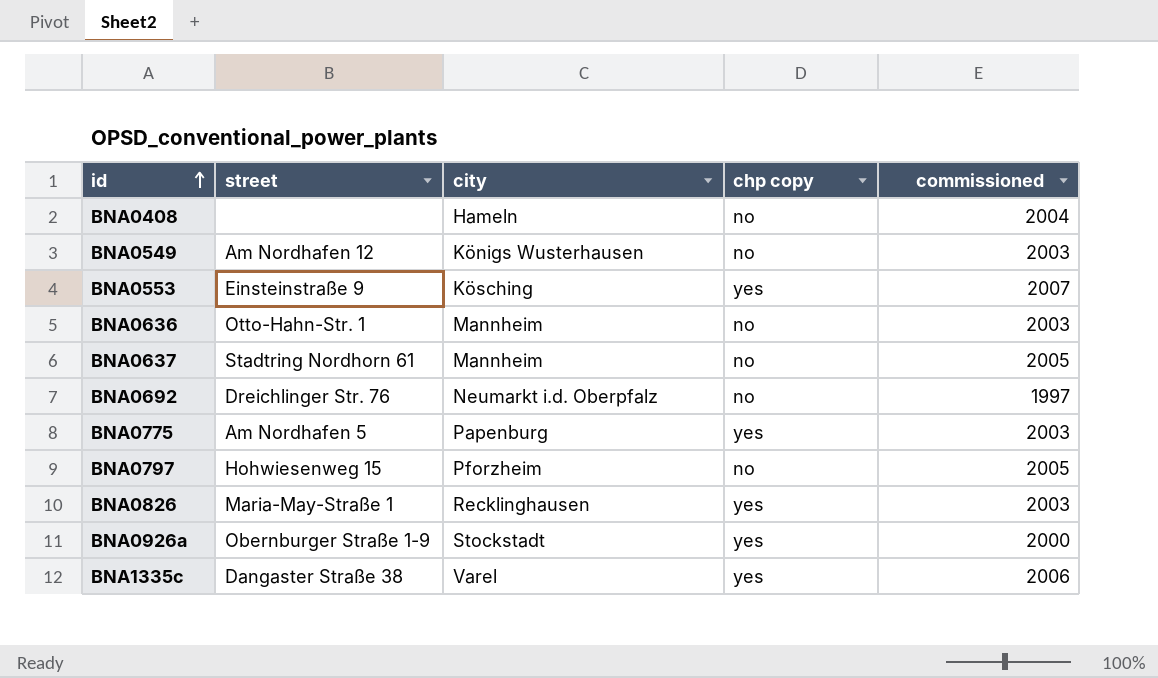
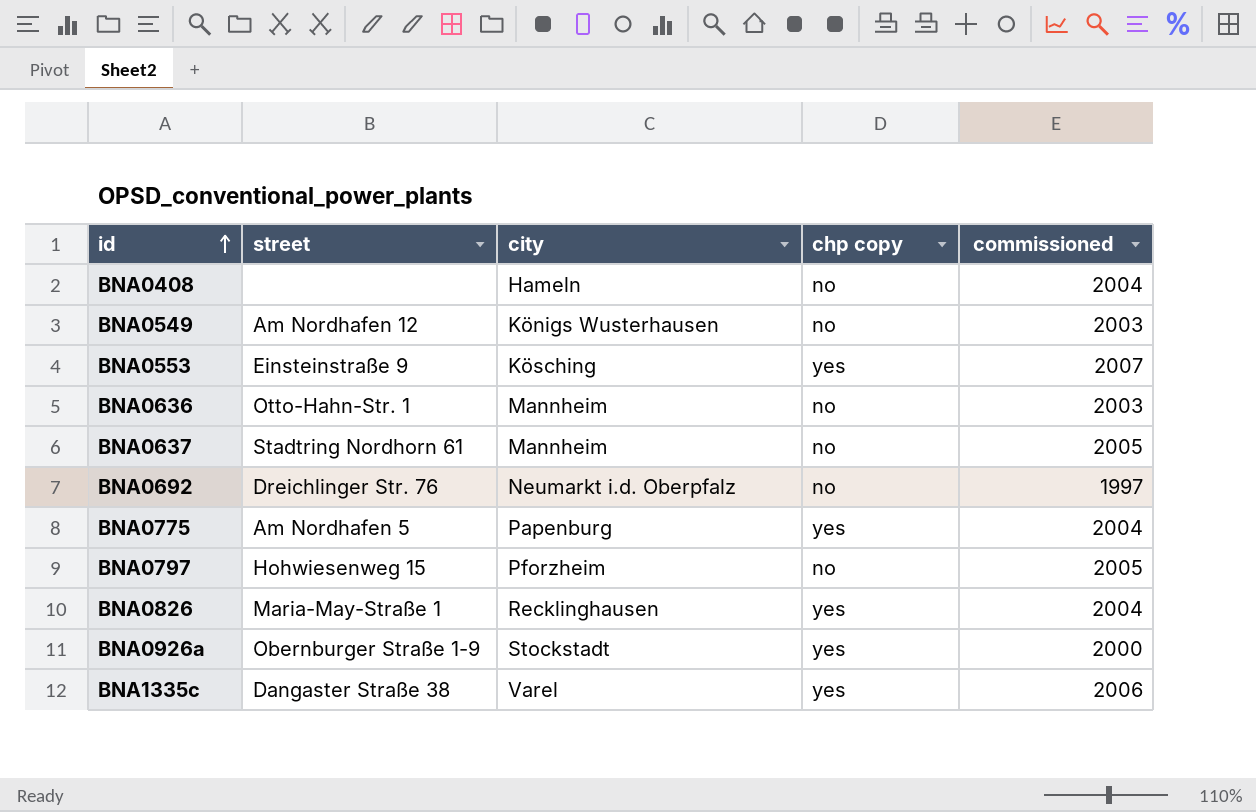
BNA0775 | commissioned: 2003 -> 2004
BNA0826 | commissioned: 2003 -> 2004

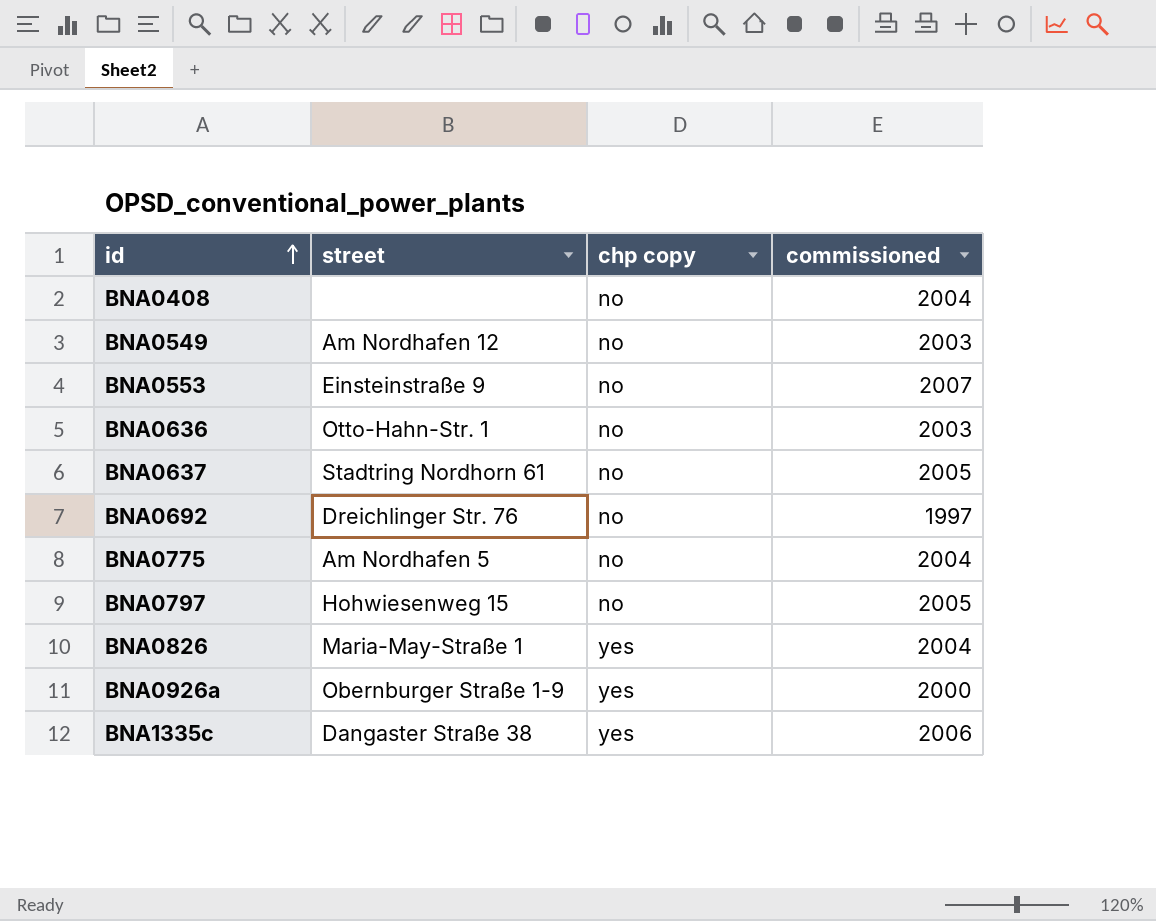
column city | position: 3 -> none
BNA0553 | chp copy: yes -> no
BNA0775 | chp copy: yes -> no

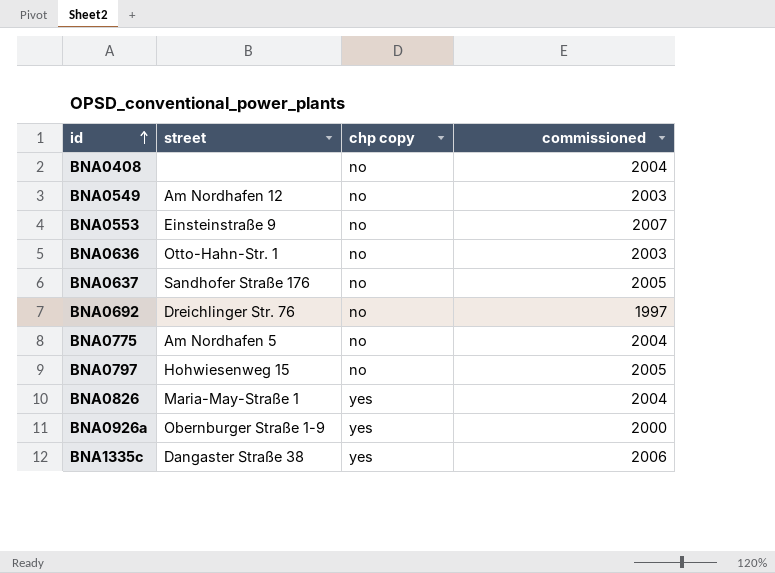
BNA0637 | street: Stadtring Nordhorn 61 -> Sandhofer Straße 176

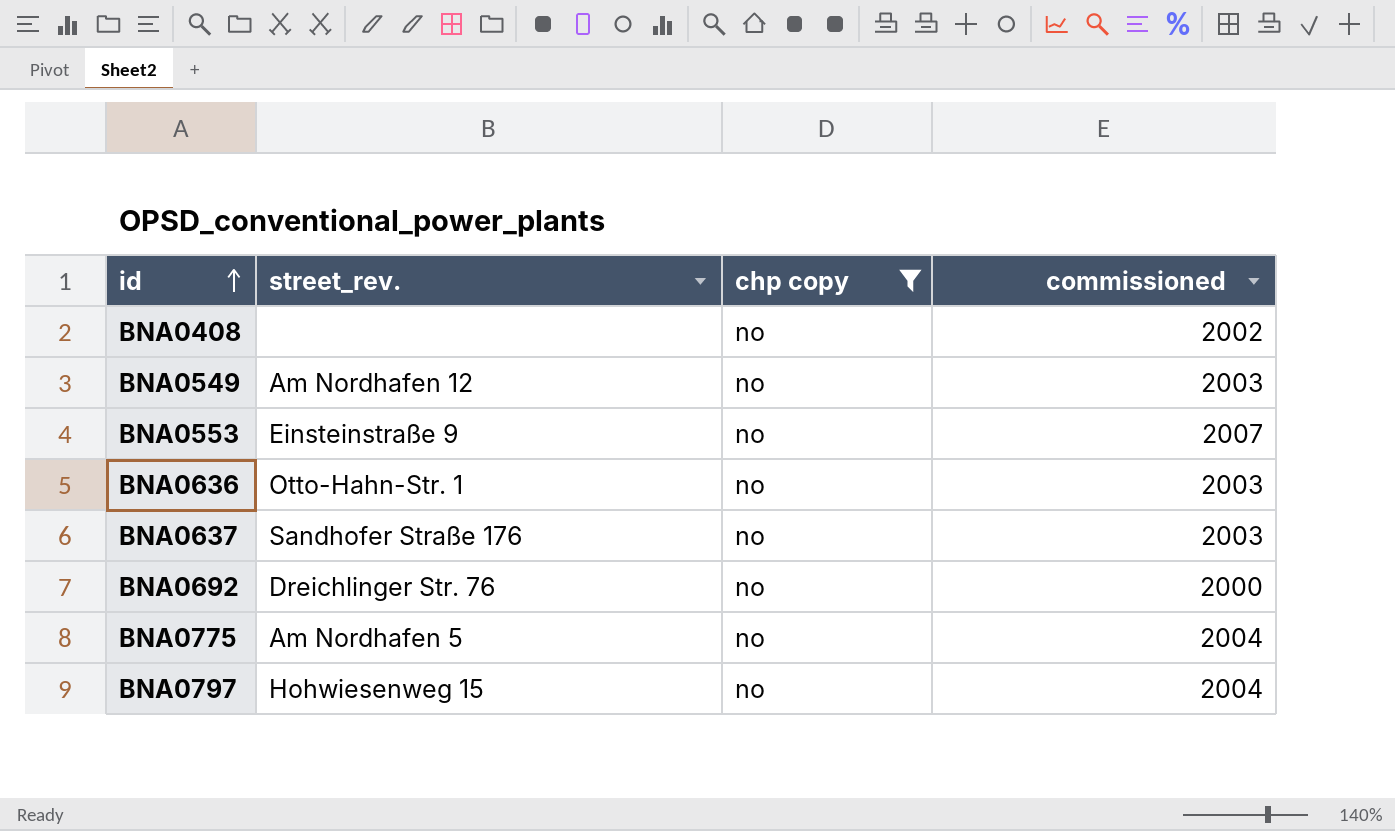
filter: none -> chp copy = no
column name: street -> street_rev.
BNA0408 | commissioned: 2004 -> 2002
BNA0637 | commissioned: 2005 -> 2003
BNA0692 | commissioned: 1997 -> 2000
BNA0797 | commissioned: 2005 -> 2004

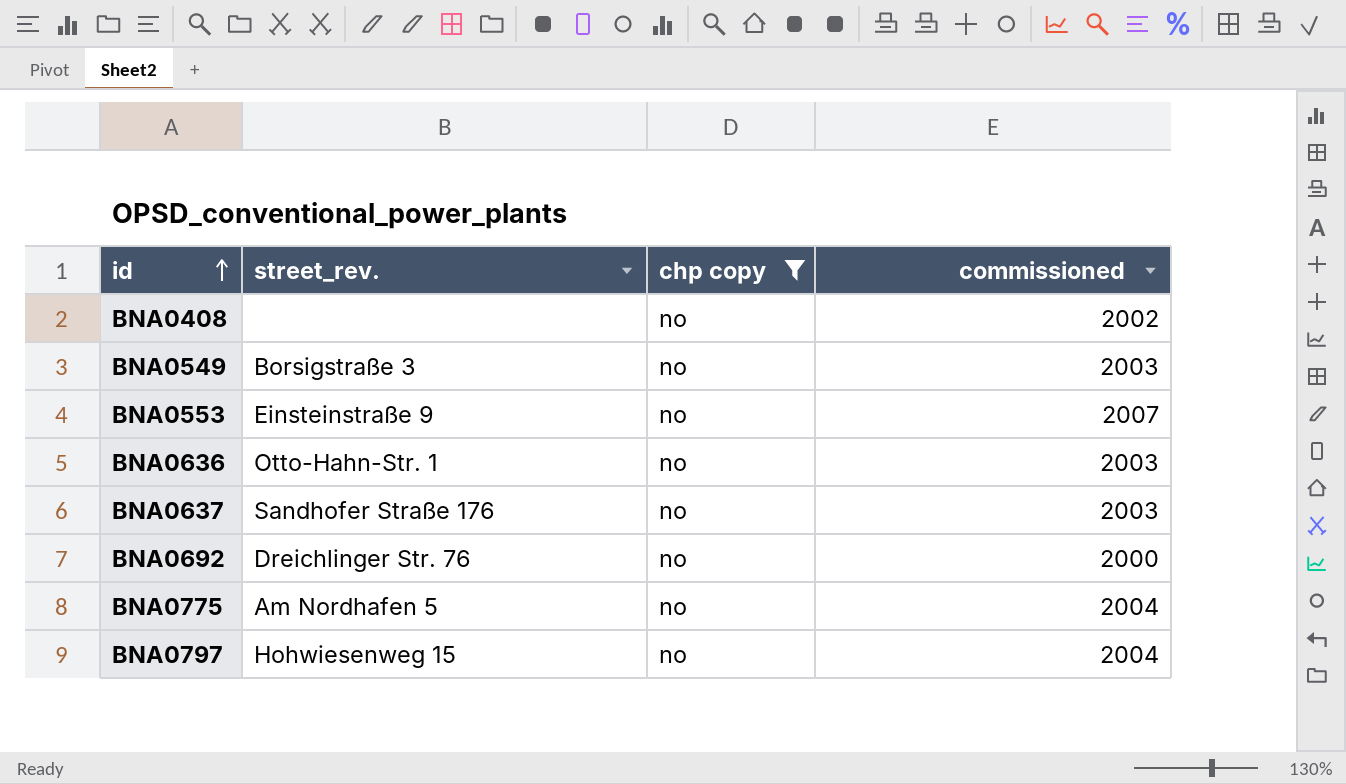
BNA0549 | street_rev.: Am Nordhafen 12 -> Borsigstraße 3

